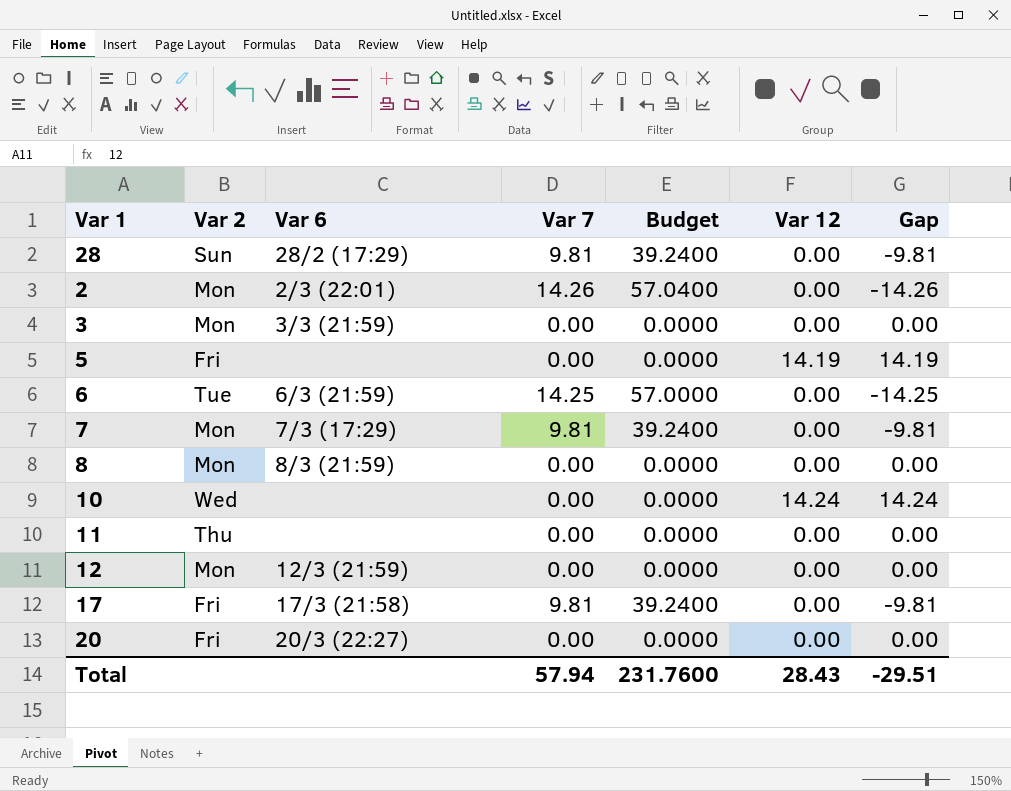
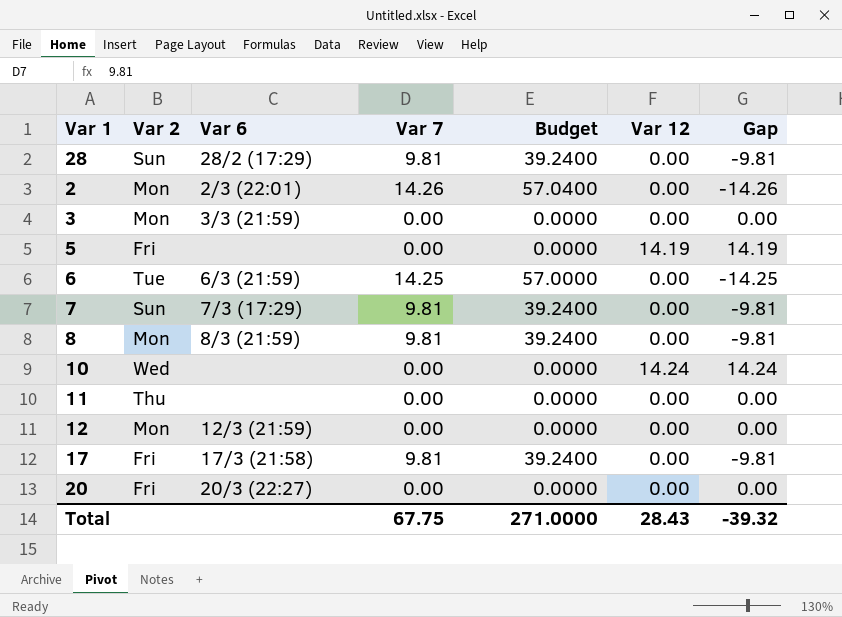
7 | Var 2: Mon -> Sun
8 | Var 7: 0.00 -> 9.81
8 | Budget: 0.0000 -> 39.2400
8 | Gap: 0.00 -> -9.81
Total | Var 7: 57.94 -> 67.75
Total | Budget: 231.7600 -> 271.0000
Total | Gap: -29.51 -> -39.32

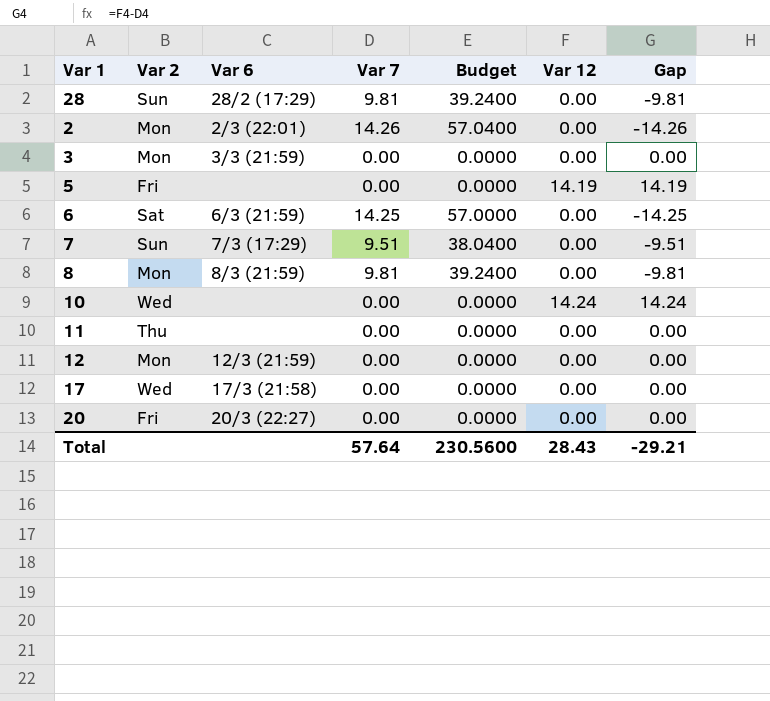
6 | Var 2: Tue -> Sat
7 | Var 7: 9.81 -> 9.51
7 | Budget: 39.2400 -> 38.0400
7 | Gap: -9.81 -> -9.51
17 | Var 2: Fri -> Wed
17 | Var 7: 9.81 -> 0.00
17 | Budget: 39.2400 -> 0.0000
17 | Gap: -9.81 -> 0.00
Total | Var 7: 67.75 -> 57.64
Total | Budget: 271.0000 -> 230.5600
Total | Gap: -39.32 -> -29.21

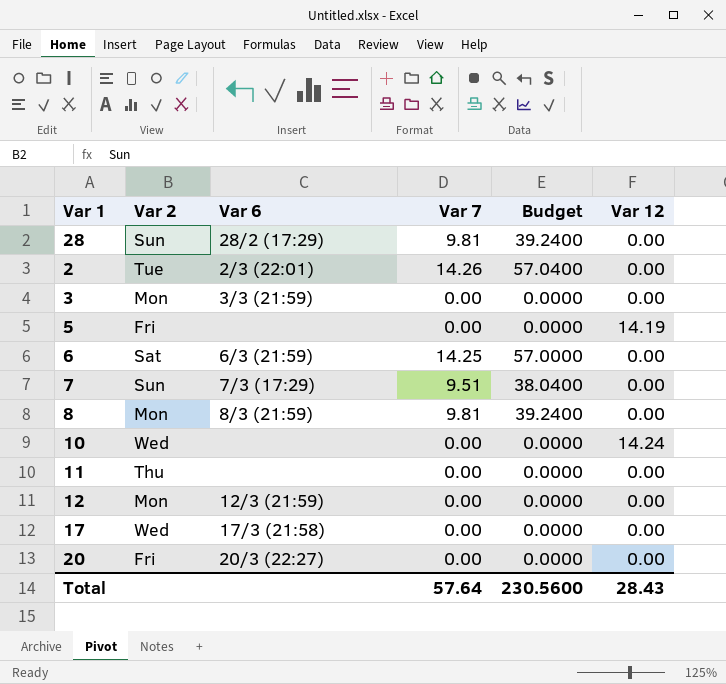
column Gap | formula: [Var 12] - [Var 7] -> none
2 | Var 2: Mon -> Tue

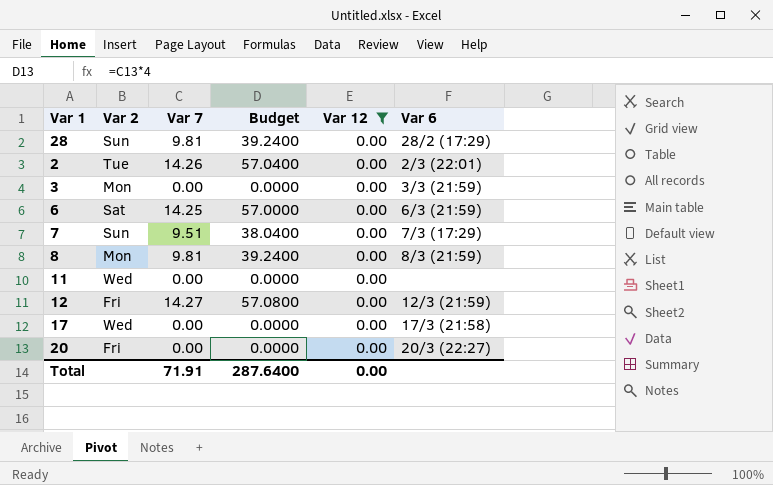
filter: none -> Var 12 = 0.00
column Var 6 | position: 3 -> 6
11 | Var 2: Thu -> Wed
12 | Var 2: Mon -> Fri
12 | Var 7: 0.00 -> 14.27
12 | Budget: 0.0000 -> 57.0800
Total | Var 7: 57.64 -> 71.91
Total | Budget: 230.5600 -> 287.6400
Total | Var 12: 28.43 -> 0.00

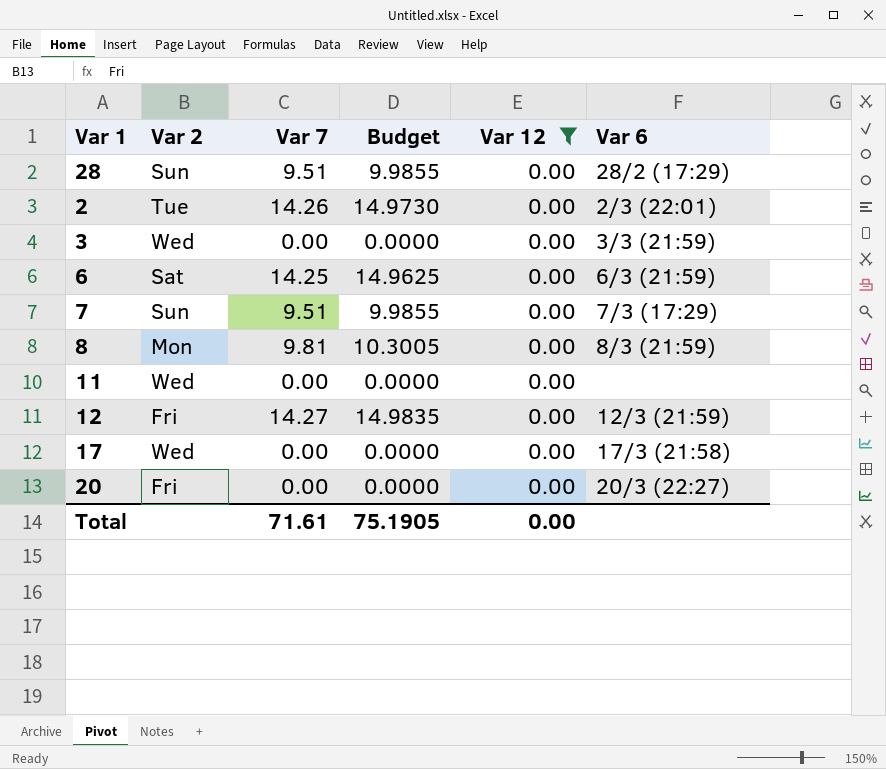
column Budget | formula: [Var 7] * 4 -> [Var 7] * 1.05
28 | Var 7: 9.81 -> 9.51
3 | Var 2: Mon -> Wed
Total | Var 7: 71.91 -> 71.61
Total | Budget: 287.6400 -> 75.1905

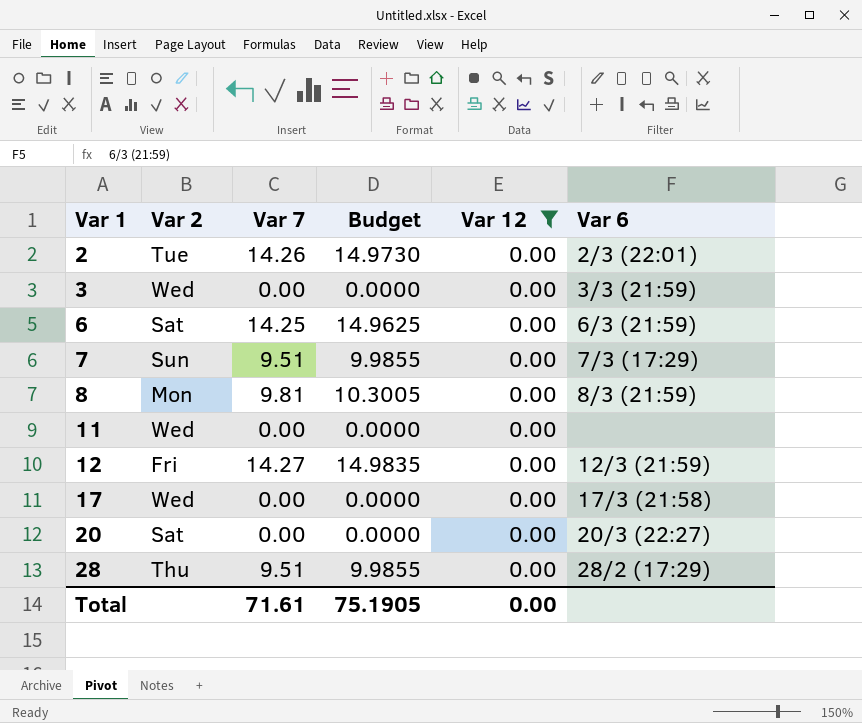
row order: none -> Var 1 ascending
20 | Var 2: Fri -> Sat
28 | Var 2: Sun -> Thu

